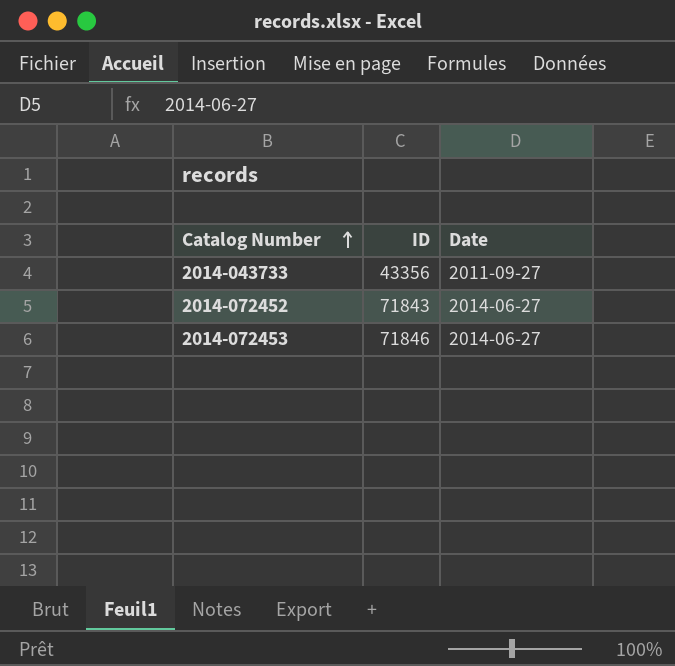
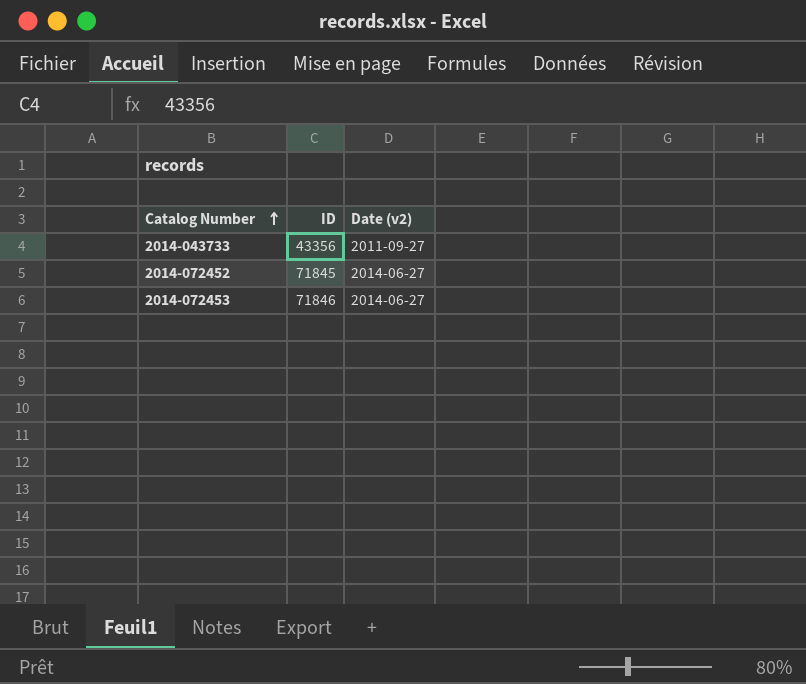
column name: Date -> Date (v2)
2014-072452 | ID: 71843 -> 71845

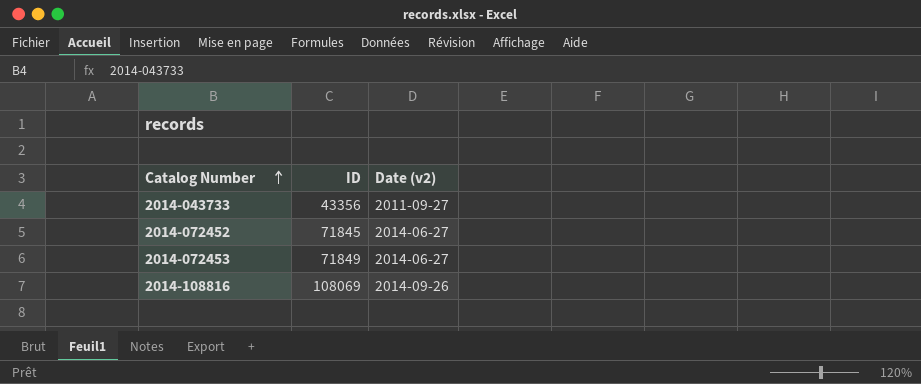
2014-072453 | ID: 71846 -> 71849
row 2014-108816: none -> 108069 | 2014-09-26

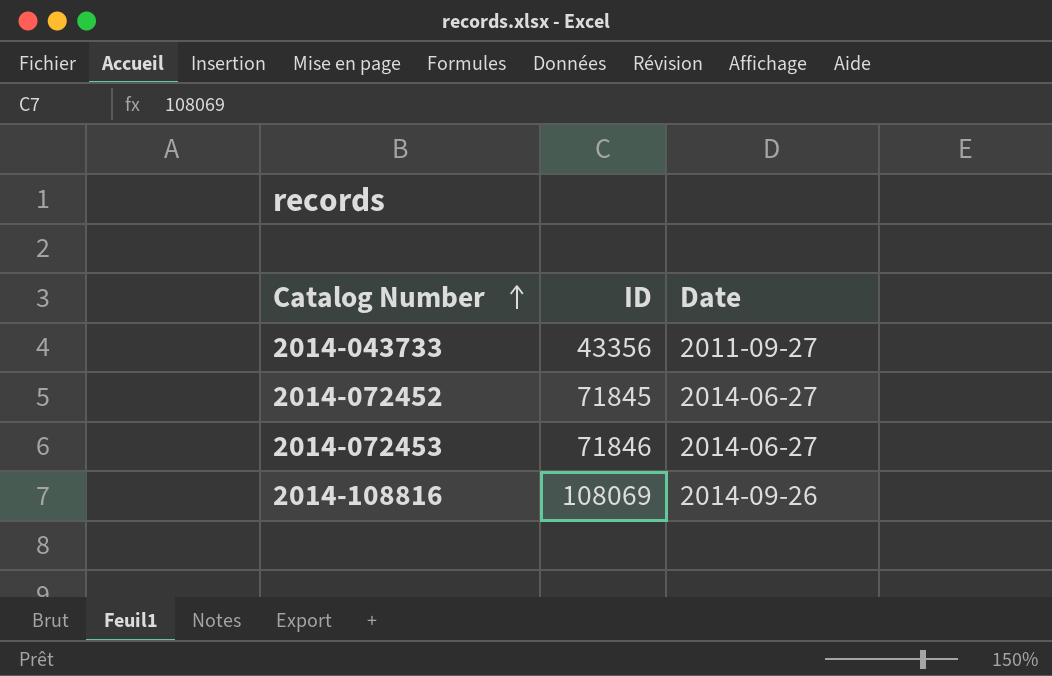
column name: Date (v2) -> Date
2014-072453 | ID: 71849 -> 71846

